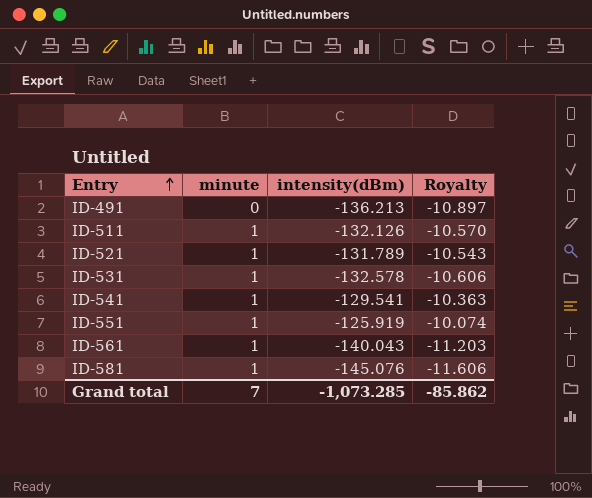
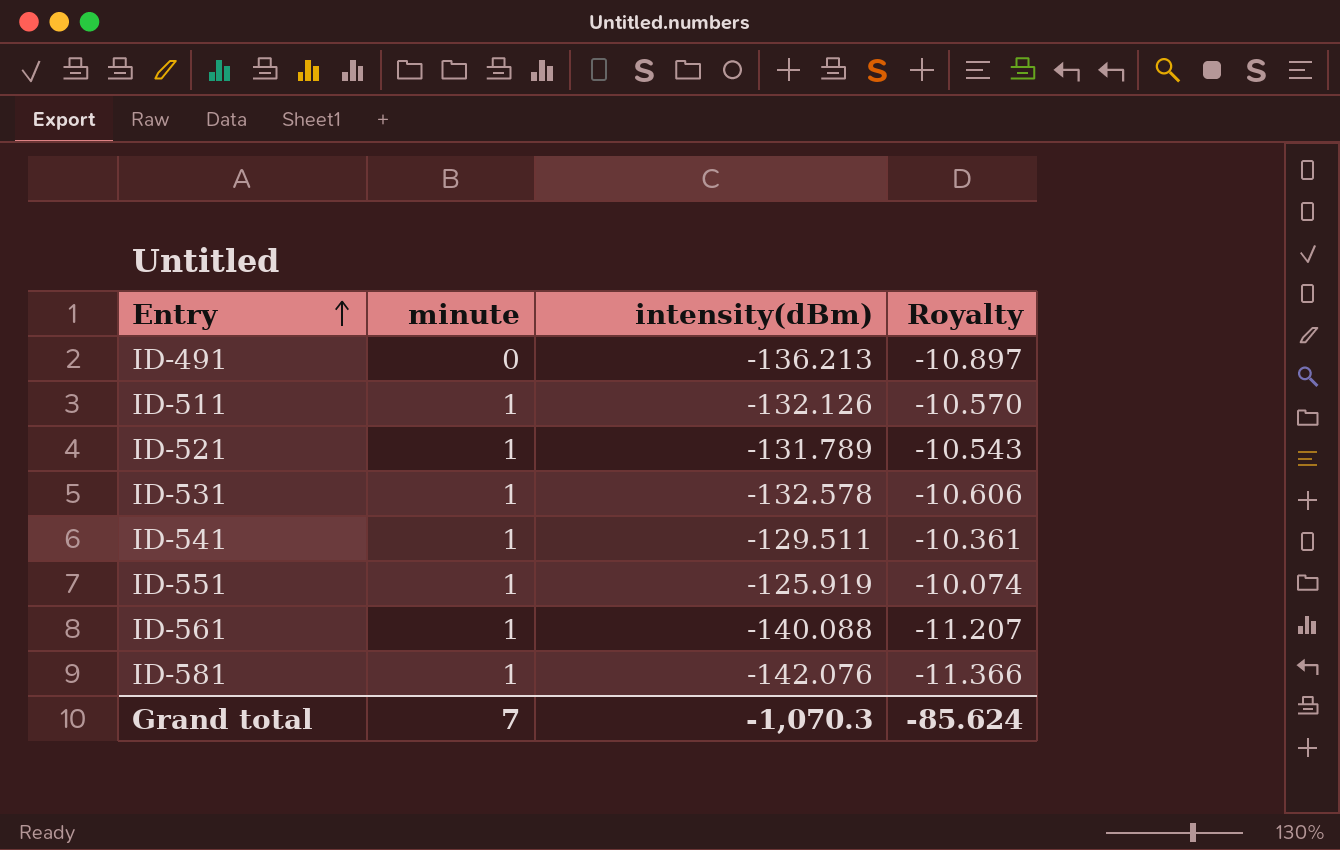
ID-541 | intensity(dBm): -129.541 -> -129.511
ID-541 | Royalty: -10.363 -> -10.361
ID-561 | intensity(dBm): -140.043 -> -140.088
ID-561 | Royalty: -11.203 -> -11.207
ID-581 | intensity(dBm): -145.076 -> -142.076
ID-581 | Royalty: -11.606 -> -11.366
Grand total | intensity(dBm): -1,073.285 -> -1,070.3
Grand total | Royalty: -85.862 -> -85.624

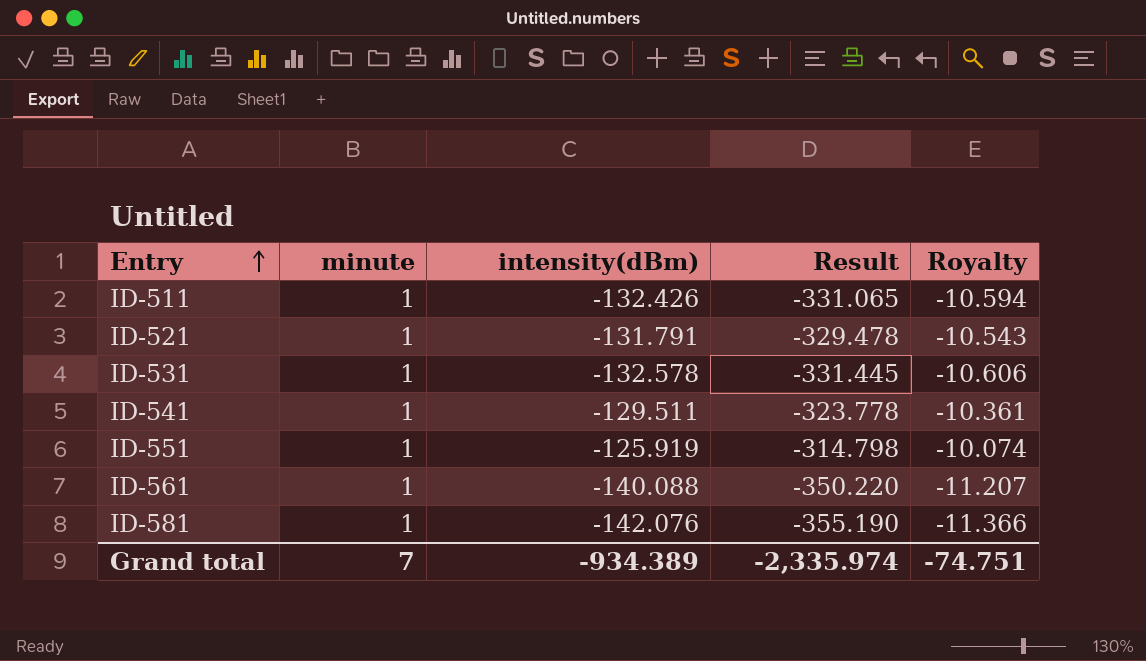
column Result | formula: none -> [intensity(dBm)] * 2.5
row ID-491: 0 | -136.213 | -10.897 -> none
ID-511 | intensity(dBm): -132.126 -> -132.426
ID-511 | Royalty: -10.570 -> -10.594
ID-521 | intensity(dBm): -131.789 -> -131.791
Grand total | intensity(dBm): -1,070.3 -> -934.389
Grand total | Royalty: -85.624 -> -74.751

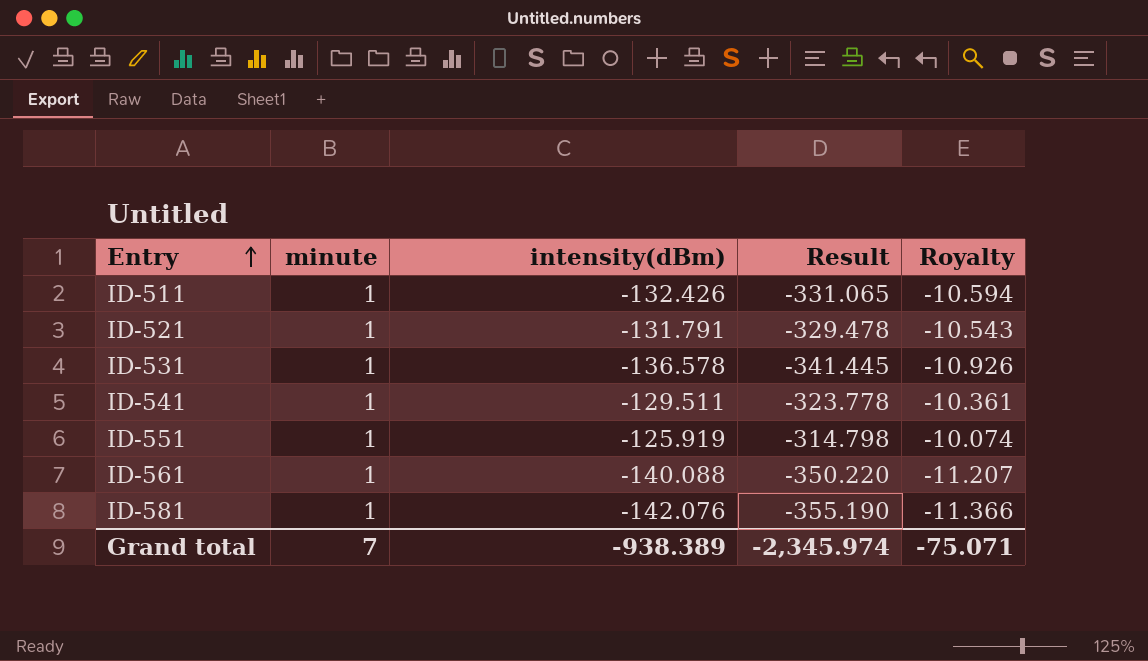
ID-531 | intensity(dBm): -132.578 -> -136.578
ID-531 | Result: -331.445 -> -341.445
ID-531 | Royalty: -10.606 -> -10.926
Grand total | intensity(dBm): -934.389 -> -938.389
Grand total | Result: -2,335.974 -> -2,345.974
Grand total | Royalty: -74.751 -> -75.071

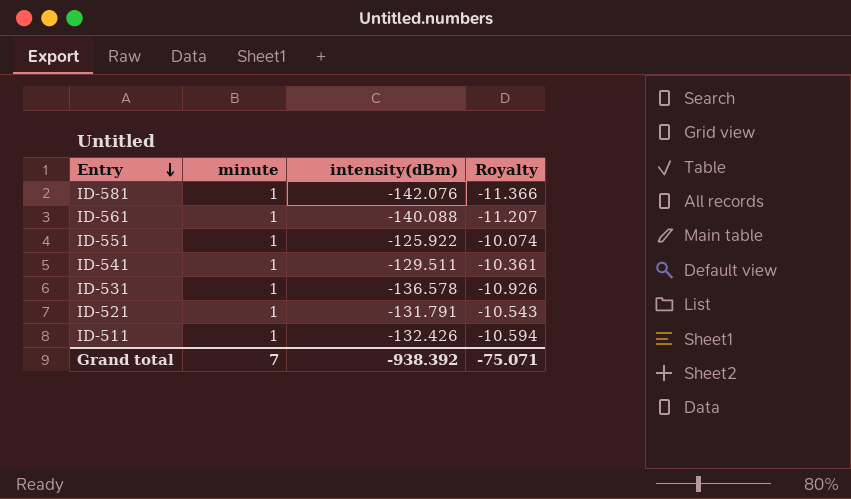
row order: Entry ascending -> Entry descending
column Result | formula: [intensity(dBm)] * 2.5 -> none
ID-551 | intensity(dBm): -125.919 -> -125.922
Grand total | intensity(dBm): -938.389 -> -938.392

